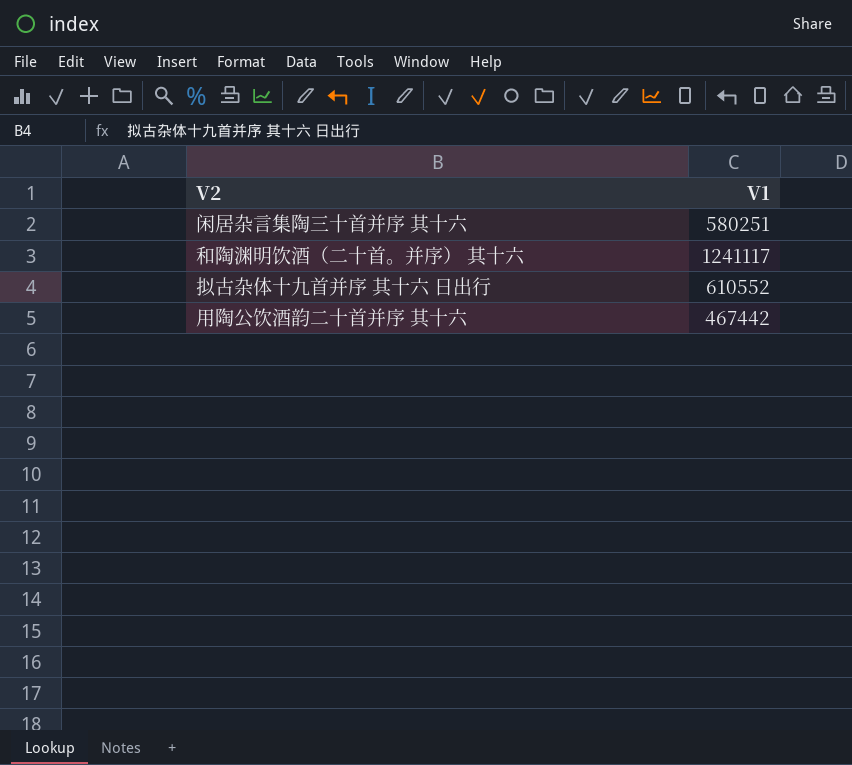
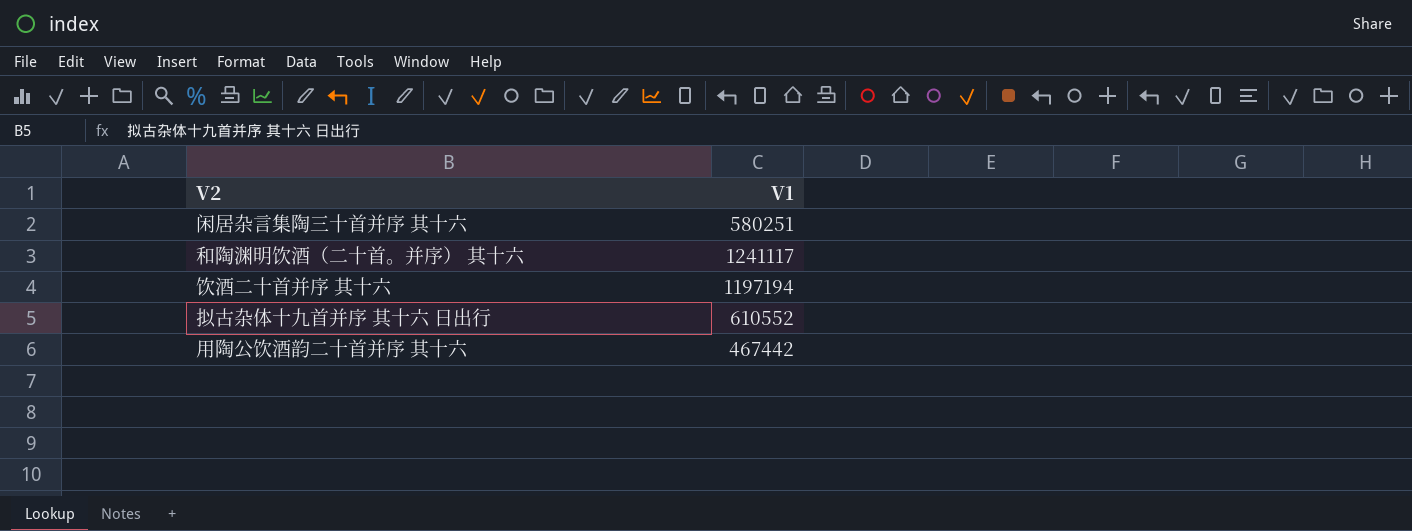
row 饮酒二十首并序 其十六: none -> 1197194

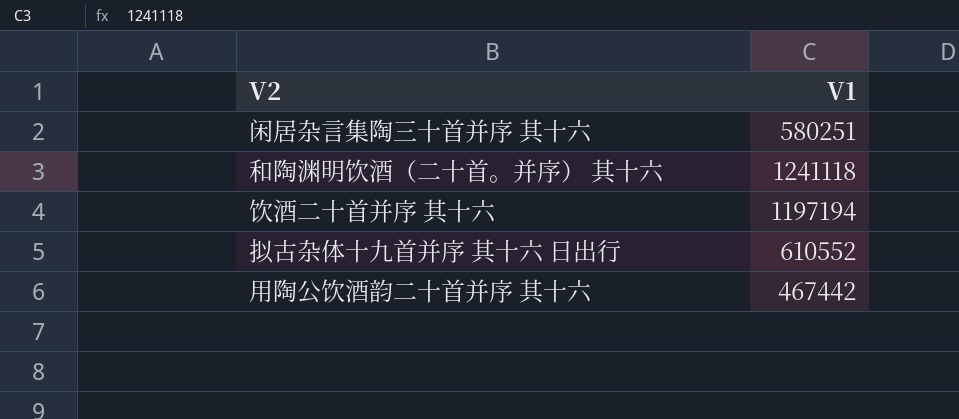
和陶渊明饮酒（二十首。并序） 其十六 | V1: 1241117 -> 1241118

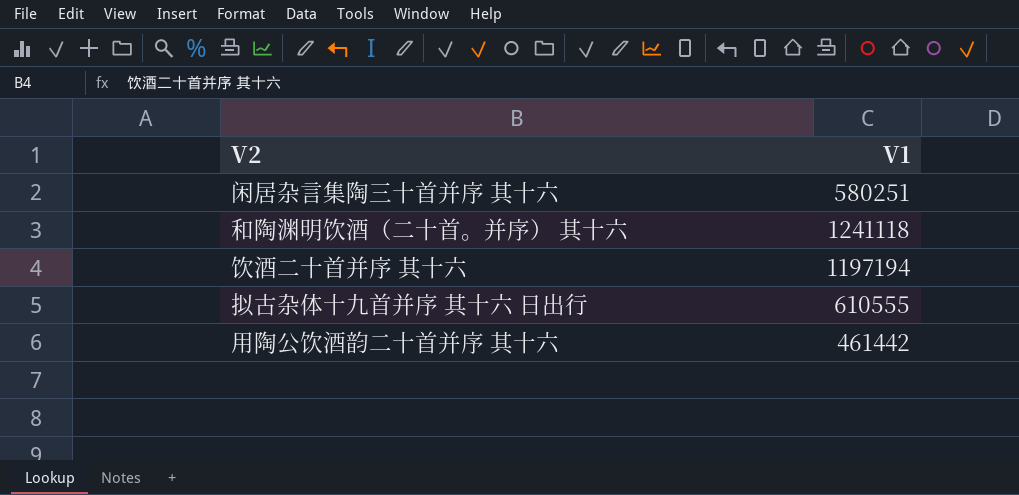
拟古杂体十九首并序 其十六 日出行 | V1: 610552 -> 610555
用陶公饮酒韵二十首并序 其十六 | V1: 467442 -> 461442

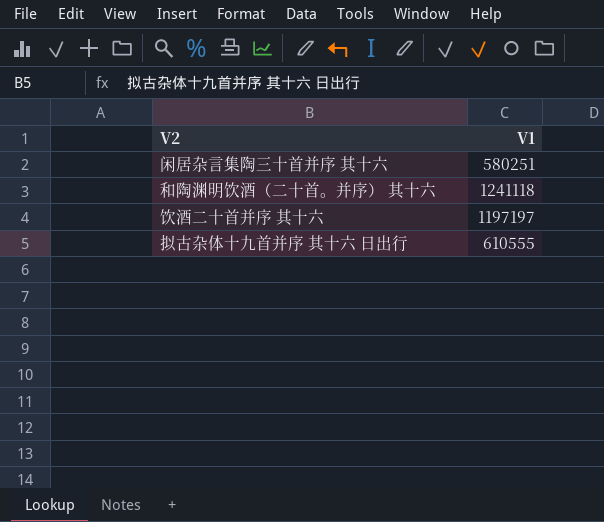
row 用陶公饮酒韵二十首并序 其十六: 461442 -> none
饮酒二十首并序 其十六 | V1: 1197194 -> 1197197

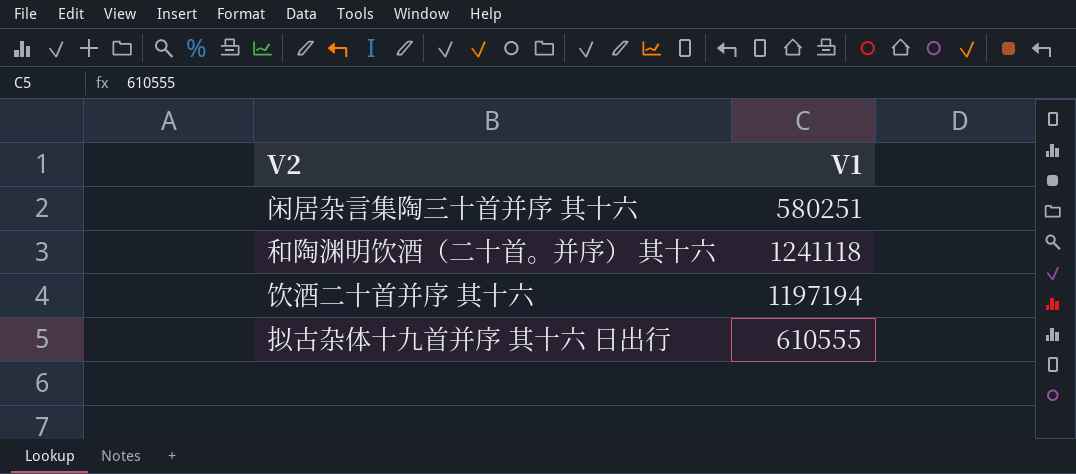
饮酒二十首并序 其十六 | V1: 1197197 -> 1197194

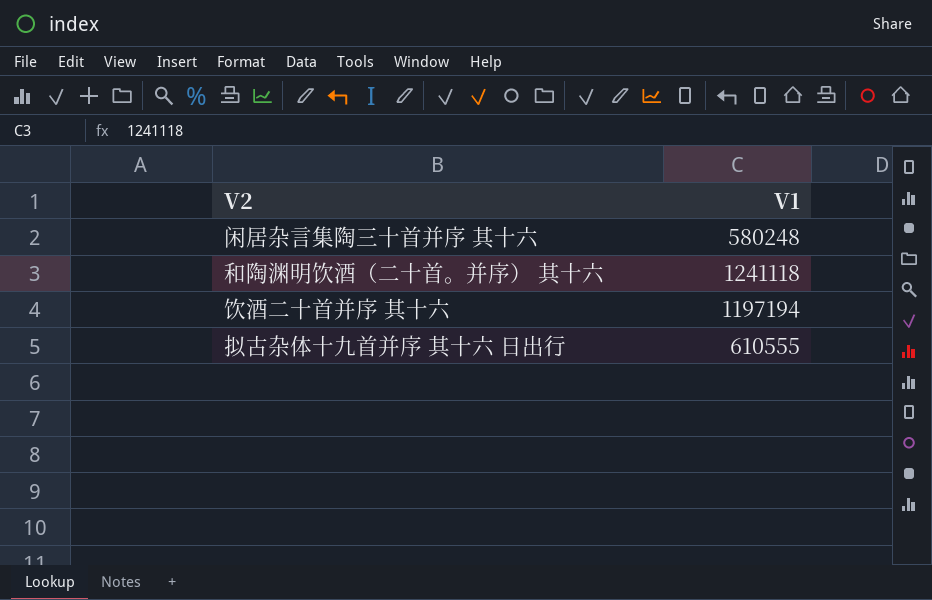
闲居杂言集陶三十首并序 其十六 | V1: 580251 -> 580248

